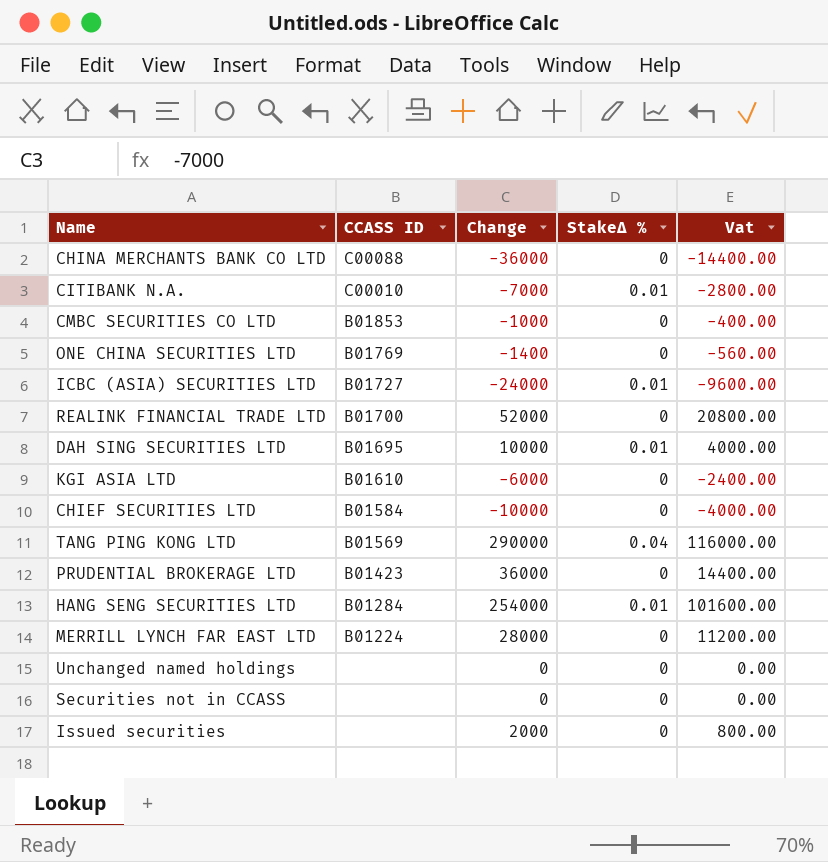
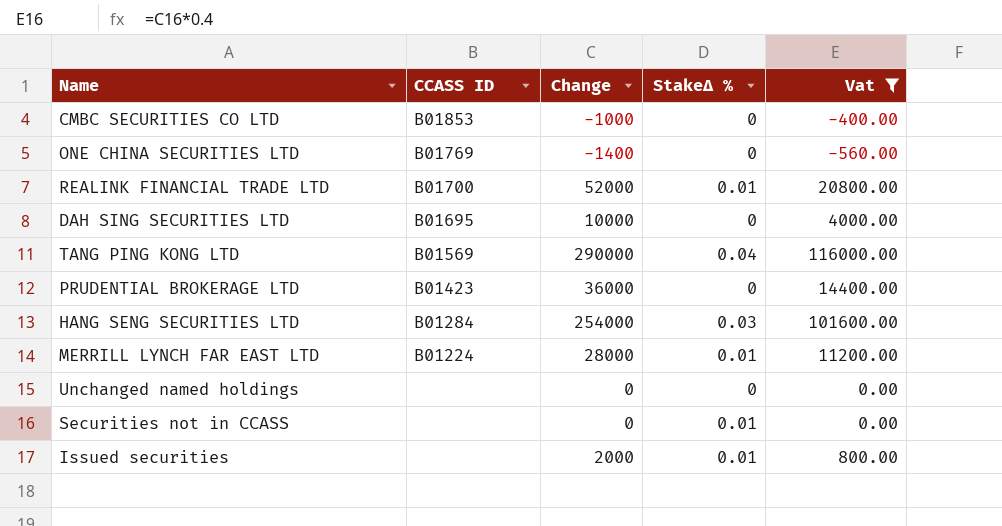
filter: none -> Vat >= -560.00
REALINK FINANCIAL TRADE LTD | StakeΔ %: 0 -> 0.01
DAH SING SECURITIES LTD | StakeΔ %: 0.01 -> 0
HANG SENG SECURITIES LTD | StakeΔ %: 0.01 -> 0.03
MERRILL LYNCH FAR EAST LTD | StakeΔ %: 0 -> 0.01
Securities not in CCASS | StakeΔ %: 0 -> 0.01
Issued securities | StakeΔ %: 0 -> 0.01

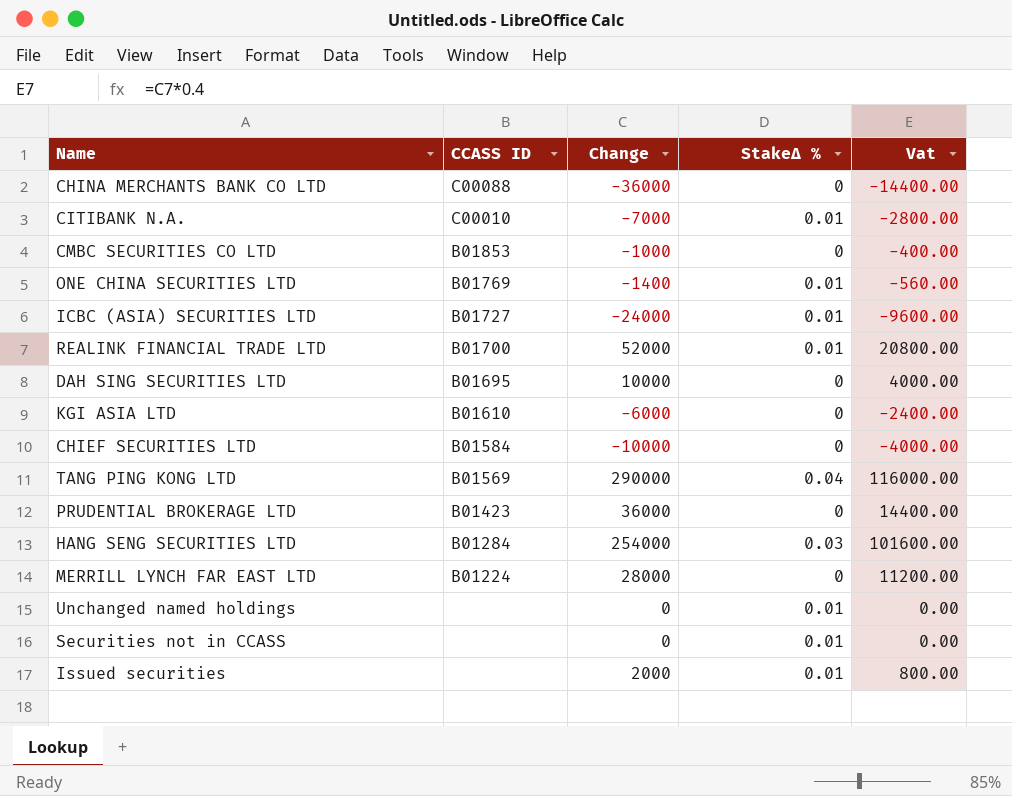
filter: Vat >= -560.00 -> none
ONE CHINA SECURITIES LTD | StakeΔ %: 0 -> 0.01
MERRILL LYNCH FAR EAST LTD | StakeΔ %: 0.01 -> 0
Unchanged named holdings | StakeΔ %: 0 -> 0.01

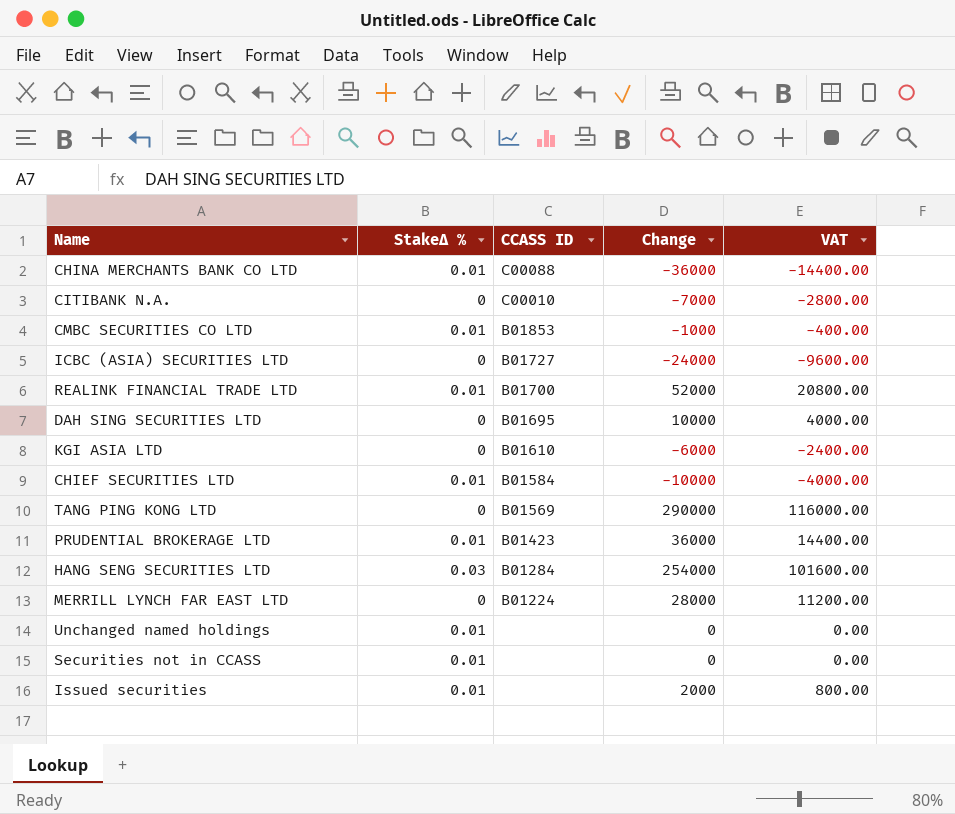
column StakeΔ % | position: 4 -> 2
column name: Vat -> VAT
row ONE CHINA SECURITIES LTD: B01769 | -1400 | 0.01 | -560.00 -> none
CHINA MERCHANTS BANK CO LTD | StakeΔ %: 0 -> 0.01
CITIBANK N.A. | StakeΔ %: 0.01 -> 0
CMBC SECURITIES CO LTD | StakeΔ %: 0 -> 0.01
ICBC (ASIA) SECURITIES LTD | StakeΔ %: 0.01 -> 0
CHIEF SECURITIES LTD | StakeΔ %: 0 -> 0.01
TANG PING KONG LTD | StakeΔ %: 0.04 -> 0
PRUDENTIAL BROKERAGE LTD | StakeΔ %: 0 -> 0.01

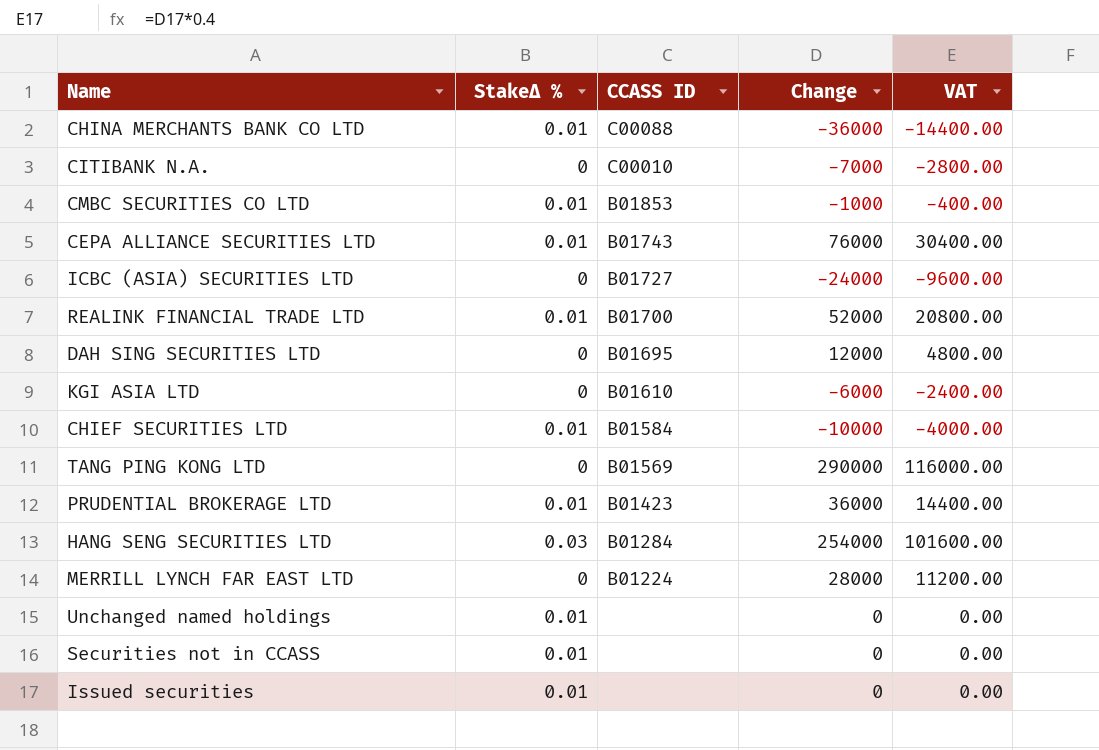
row CEPA ALLIANCE SECURITIES LTD: none -> 0.01 | B01743 | 76000 | 30400.00
DAH SING SECURITIES LTD | Change: 10000 -> 12000
DAH SING SECURITIES LTD | VAT: 4000.00 -> 4800.00
Issued securities | Change: 2000 -> 0
Issued securities | VAT: 800.00 -> 0.00

